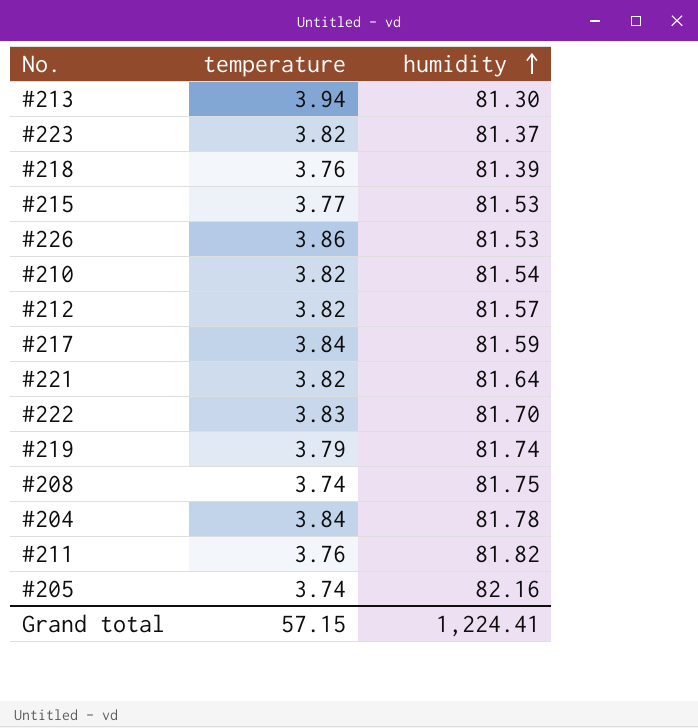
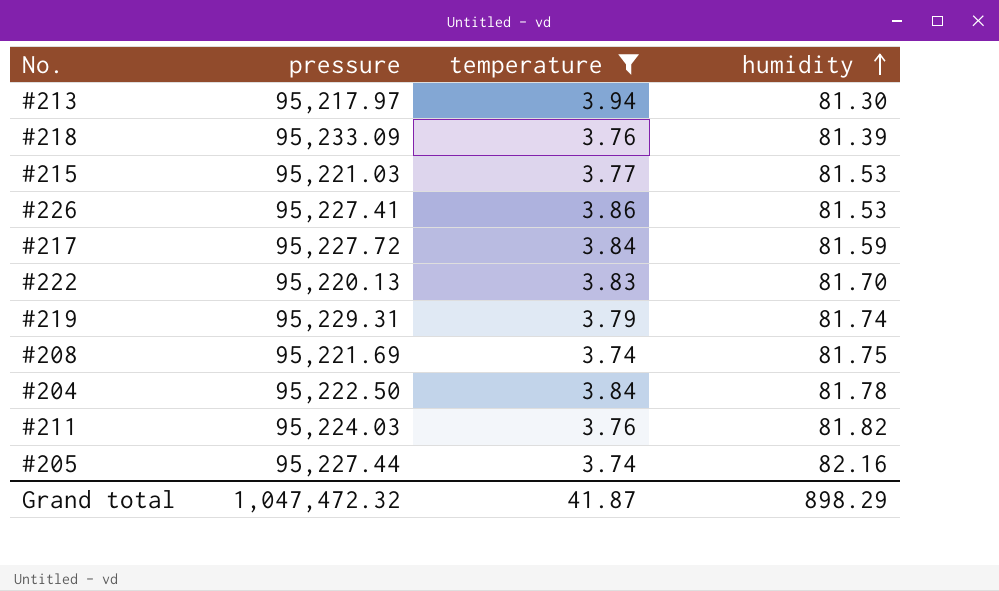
filter: none -> temperature != 3.82
column pressure | position: none -> 2
Grand total | temperature: 57.15 -> 41.87
Grand total | humidity: 1,224.41 -> 898.29

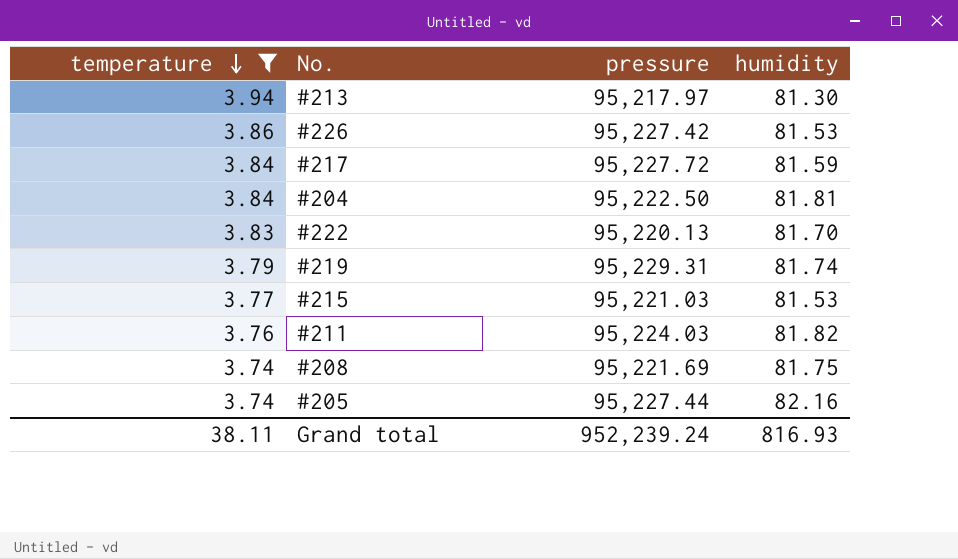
row order: humidity ascending -> temperature descending
column temperature | position: 3 -> 1
row #218: 95,233.09 | 3.76 | 81.39 -> none
#226 | pressure: 95,227.41 -> 95,227.42
#204 | humidity: 81.78 -> 81.81
Grand total | temperature: 41.87 -> 38.11
Grand total | pressure: 1,047,472.32 -> 952,239.24
Grand total | humidity: 898.29 -> 816.93

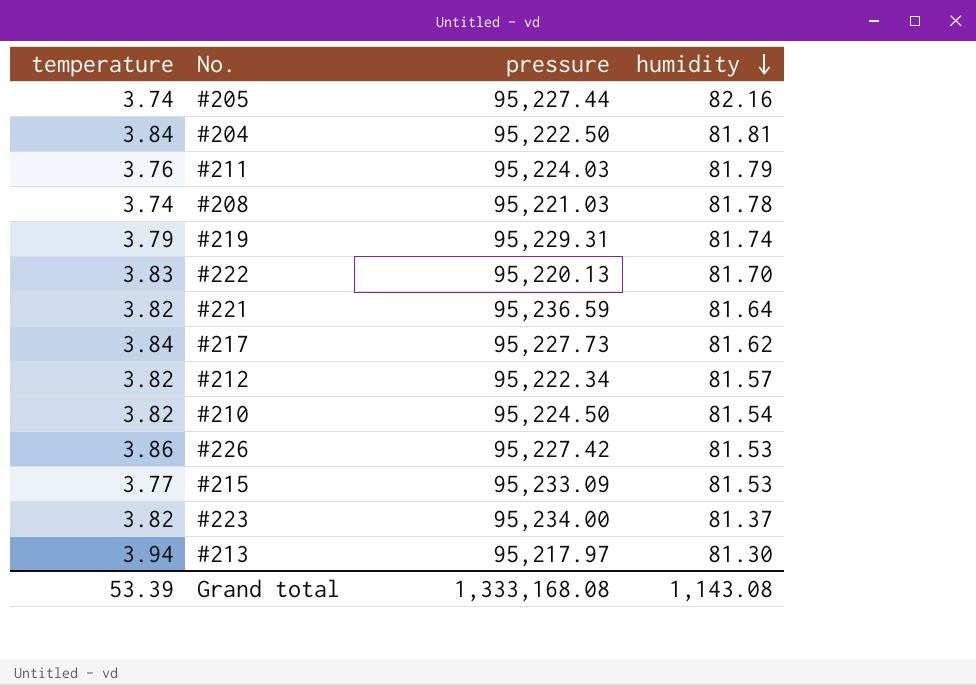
filter: temperature != 3.82 -> none
row order: temperature descending -> humidity descending
#211 | humidity: 81.82 -> 81.79
#208 | pressure: 95,221.69 -> 95,221.03
#208 | humidity: 81.75 -> 81.78
#217 | pressure: 95,227.72 -> 95,227.73
#217 | humidity: 81.59 -> 81.62
#215 | pressure: 95,221.03 -> 95,233.09
Grand total | temperature: 38.11 -> 53.39
Grand total | pressure: 952,239.24 -> 1,333,168.08
Grand total | humidity: 816.93 -> 1,143.08

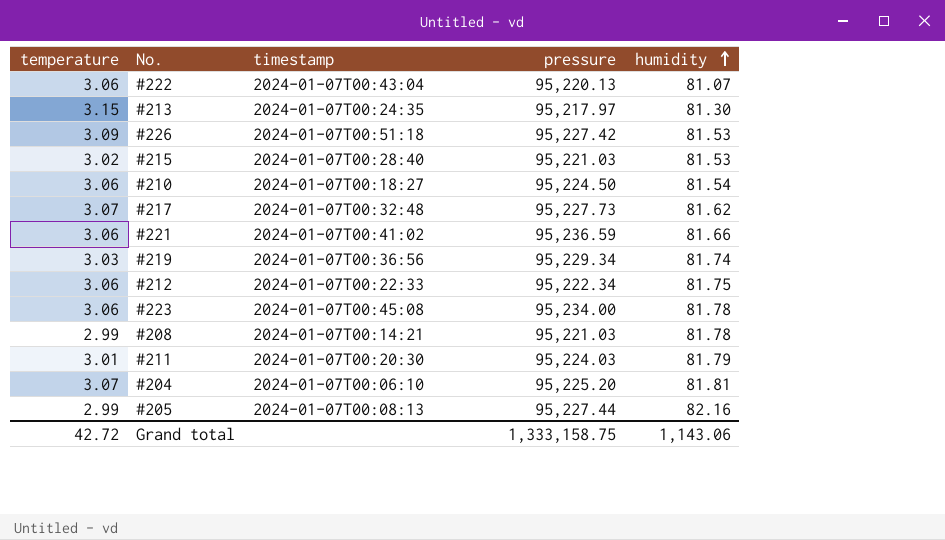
row order: humidity descending -> humidity ascending
column timestamp | position: none -> 3
#222 | temperature: 3.83 -> 3.06
#222 | humidity: 81.70 -> 81.07
#213 | temperature: 3.94 -> 3.15
#226 | temperature: 3.86 -> 3.09
#215 | temperature: 3.77 -> 3.02
#215 | pressure: 95,233.09 -> 95,221.03
#210 | temperature: 3.82 -> 3.06
#217 | temperature: 3.84 -> 3.07
#221 | temperature: 3.82 -> 3.06
#221 | humidity: 81.64 -> 81.66
#219 | temperature: 3.79 -> 3.03
#219 | pressure: 95,229.31 -> 95,229.34
#212 | temperature: 3.82 -> 3.06
#212 | humidity: 81.57 -> 81.75
#223 | temperature: 3.82 -> 3.06
#223 | humidity: 81.37 -> 81.78
#208 | temperature: 3.74 -> 2.99
#211 | temperature: 3.76 -> 3.01
#204 | temperature: 3.84 -> 3.07
#204 | pressure: 95,222.50 -> 95,225.20
#205 | temperature: 3.74 -> 2.99
Grand total | temperature: 53.39 -> 42.72
Grand total | pressure: 1,333,168.08 -> 1,333,158.75
Grand total | humidity: 1,143.08 -> 1,143.06

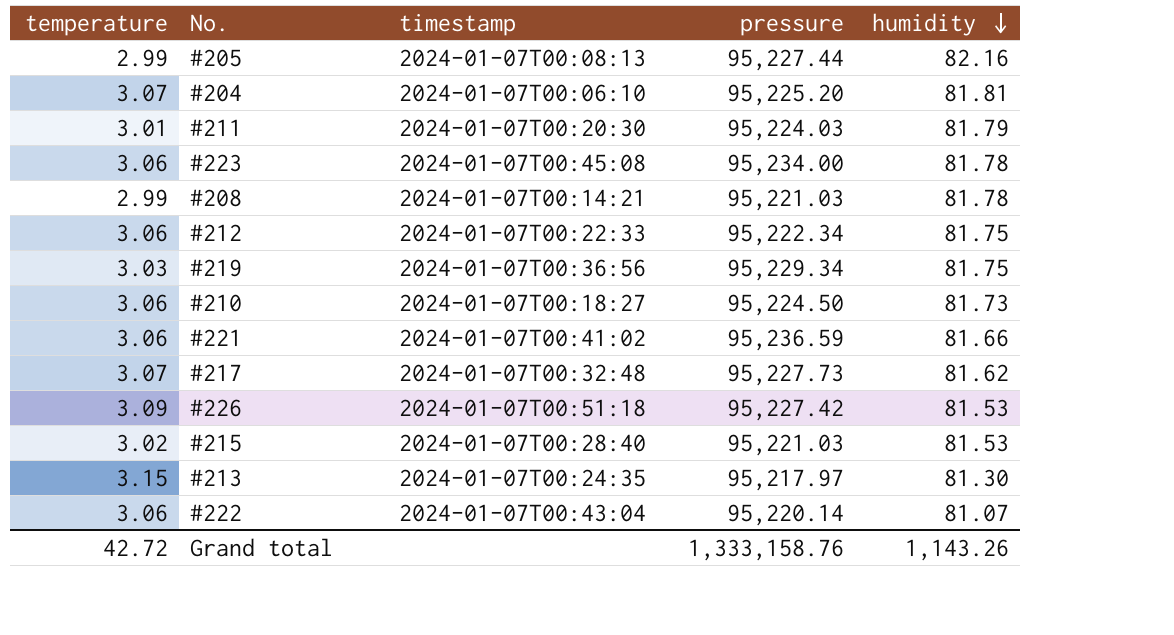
row order: humidity ascending -> humidity descending
#219 | humidity: 81.74 -> 81.75
#210 | humidity: 81.54 -> 81.73
#222 | pressure: 95,220.13 -> 95,220.14
Grand total | pressure: 1,333,158.75 -> 1,333,158.76
Grand total | humidity: 1,143.06 -> 1,143.26

